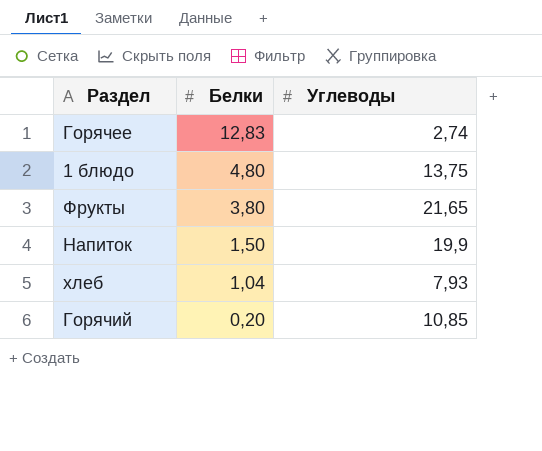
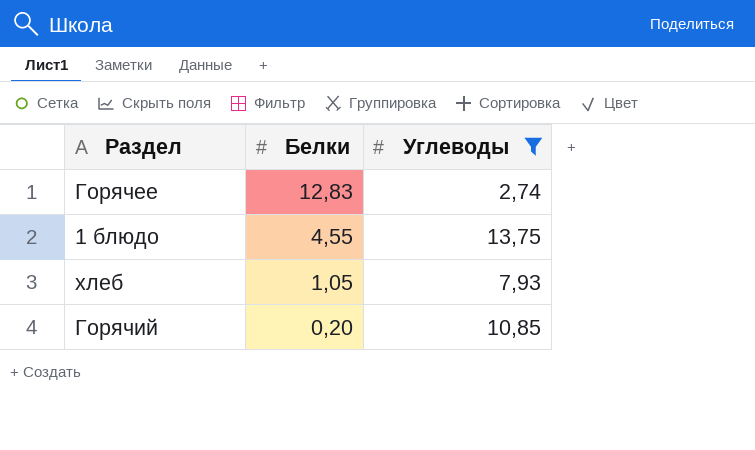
filter: none -> Углеводы <= 13,75
1 блюдо | Белки: 4,80 -> 4,55
хлеб | Белки: 1,04 -> 1,05

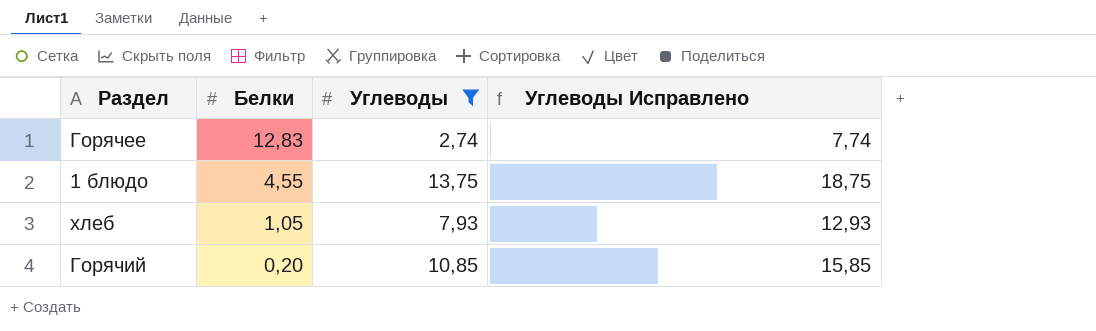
column Углеводы Исправлено | formula: none -> [Углеводы] + 5

